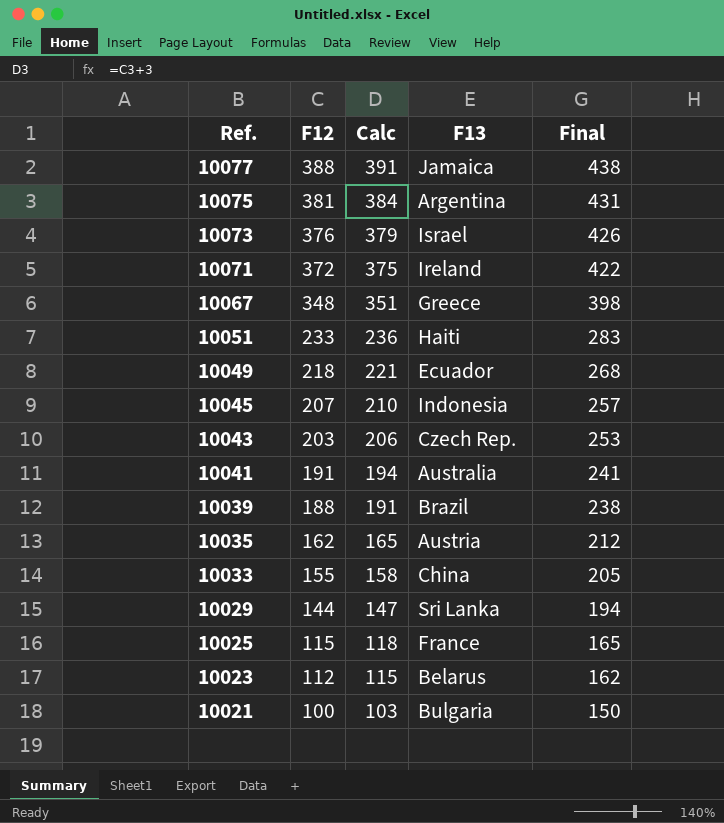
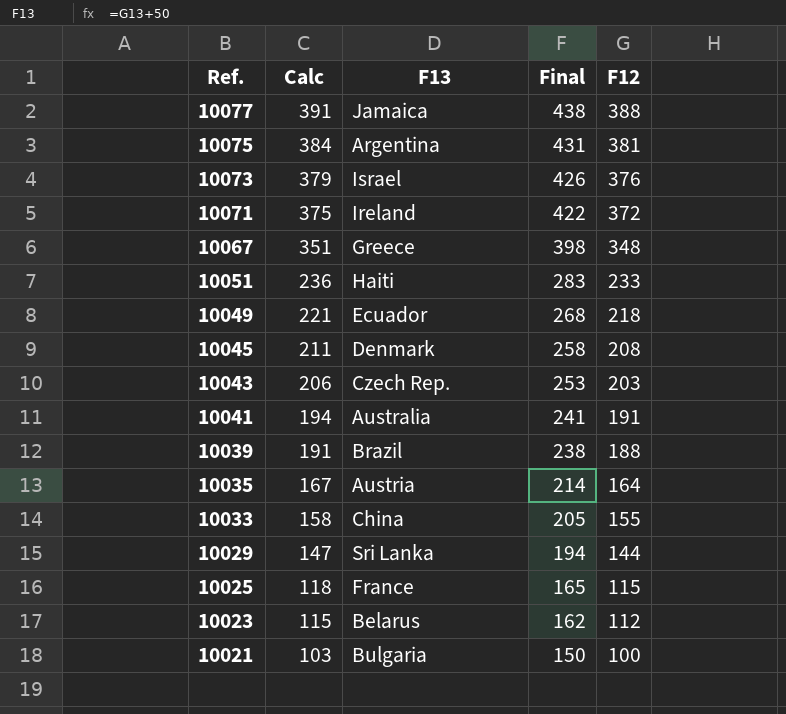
column F12 | position: 2 -> 5
10045 | Calc: 210 -> 211
10045 | F13: Indonesia -> Denmark
10045 | Final: 257 -> 258
10045 | F12: 207 -> 208
10035 | Calc: 165 -> 167
10035 | Final: 212 -> 214
10035 | F12: 162 -> 164

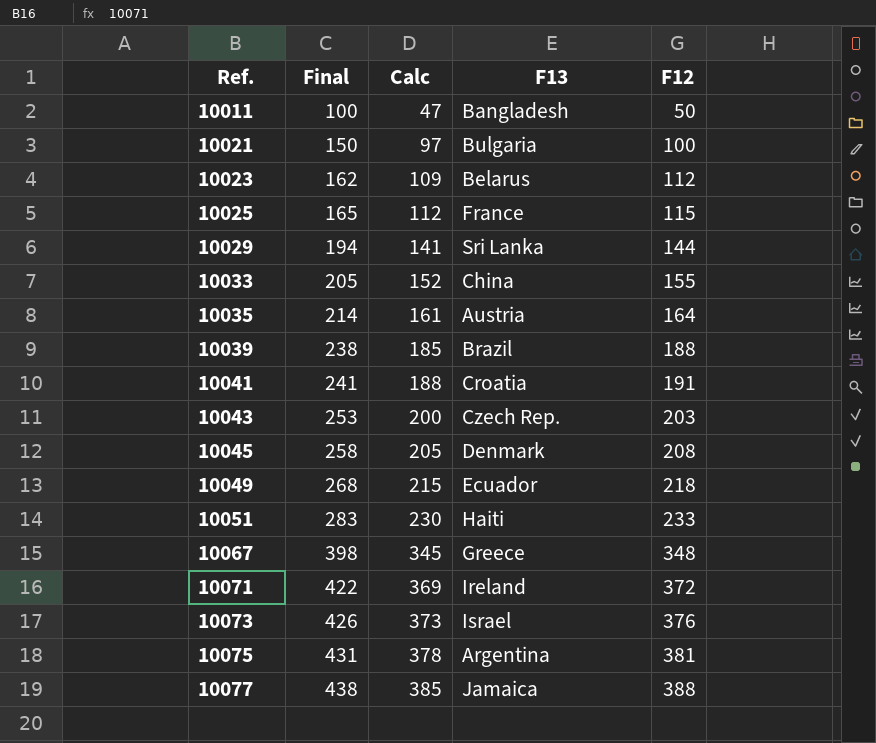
row order: Ref. descending -> Ref. ascending
column Final | position: 4 -> 2
column Calc | formula: [F12] + 3 -> [F12] - 3
row 10011: none -> 100 | 47 | Bangladesh | 50
10041 | F13: Australia -> Croatia

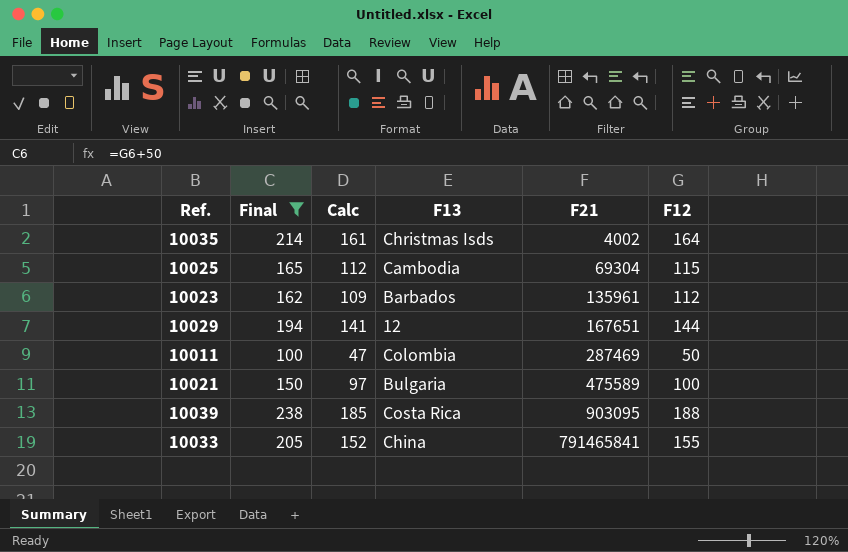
filter: none -> Final <= 238
row order: Ref. ascending -> F21 ascending
column F21 | position: none -> 5
10035 | F13: Austria -> Christmas Isds
10025 | F13: France -> Cambodia
10023 | F13: Belarus -> Barbados
10029 | F13: Sri Lanka -> 12
10011 | F13: Bangladesh -> Colombia
10039 | F13: Brazil -> Costa Rica

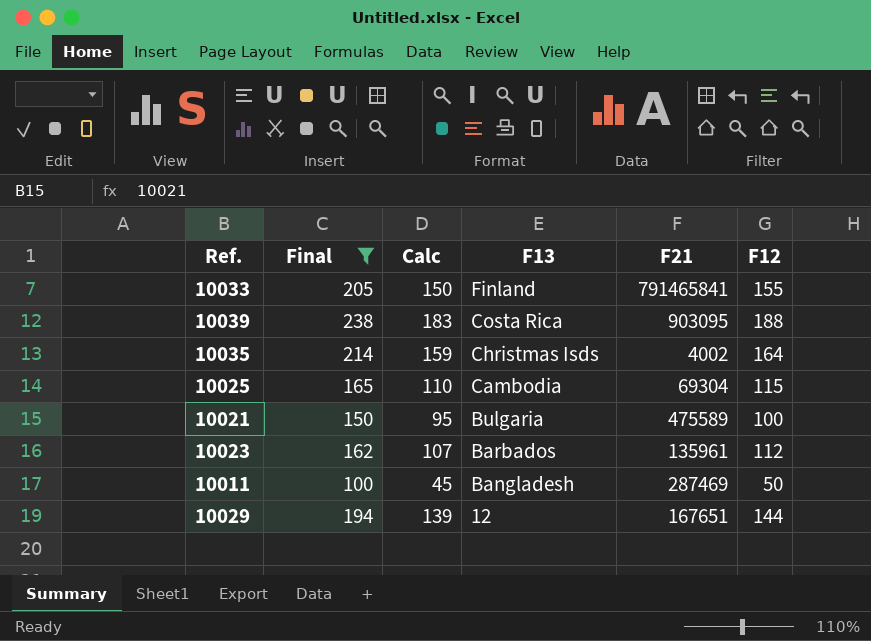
row order: F21 ascending -> F13 descending
column Calc | formula: [F12] - 3 -> [F12] - 5
10033 | F13: China -> Finland
10011 | F13: Colombia -> Bangladesh

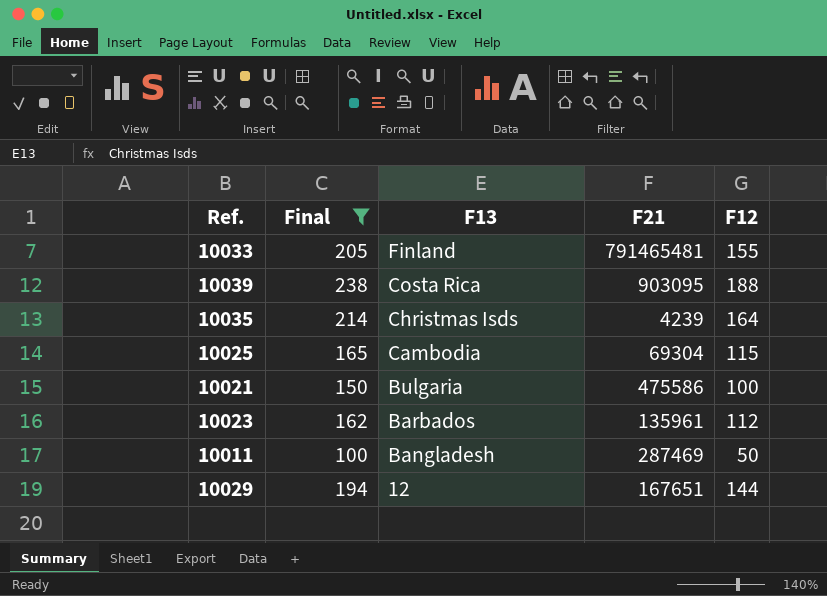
column Calc | formula: [F12] - 5 -> none
10033 | F21: 791465841 -> 791465481
10035 | F21: 4002 -> 4239
10021 | F21: 475589 -> 475586

